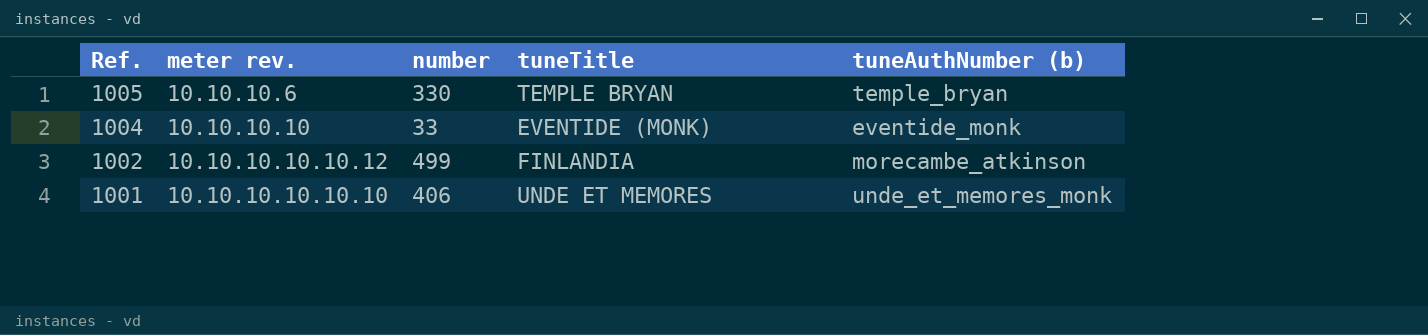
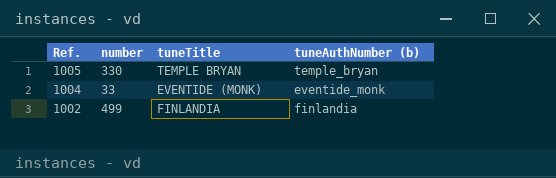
column meter rev. | position: 2 -> none
row 1001: 10.10.10.10.10.10 | 406 | UNDE ET MEMORES | unde_et_memores_monk -> none
1002 | tuneAuthNumber (b): morecambe_atkinson -> finlandia

